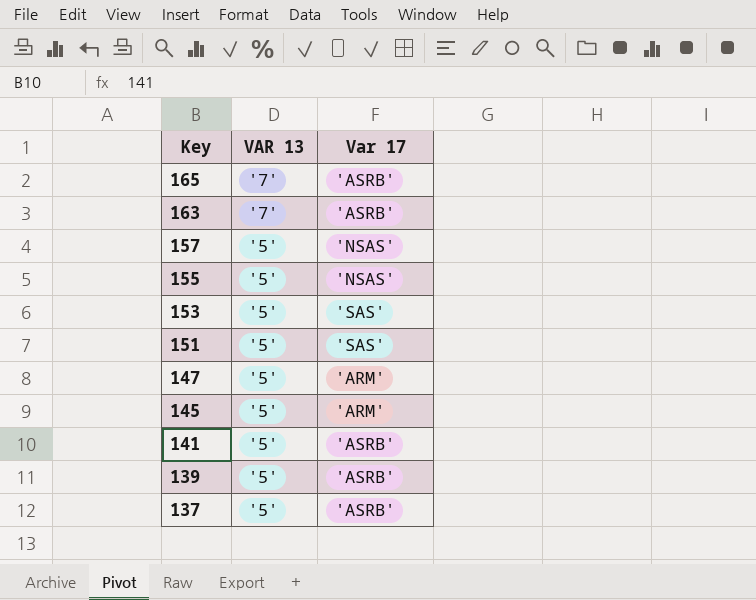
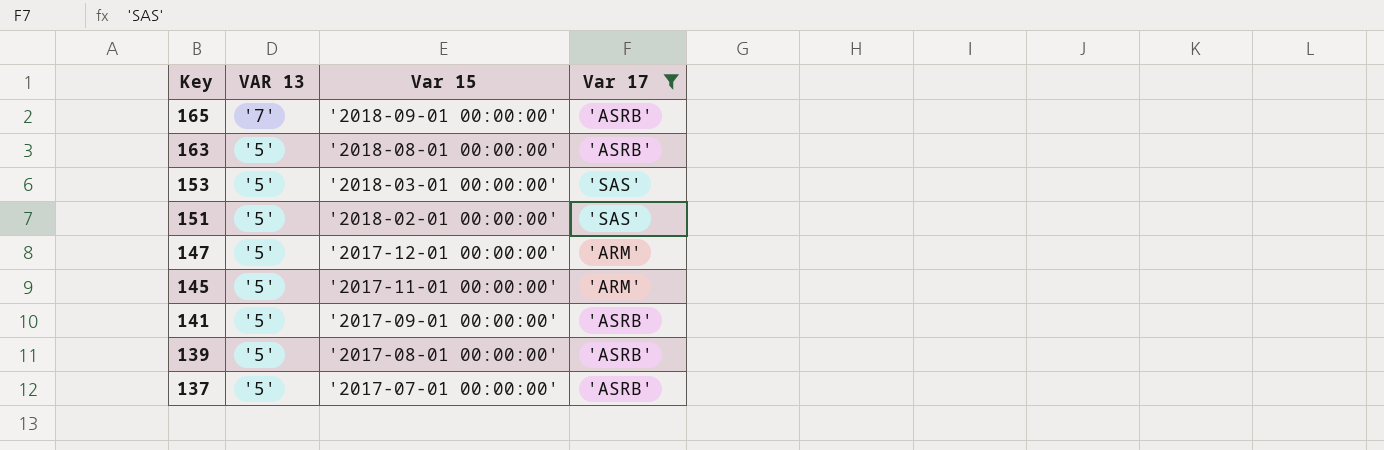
filter: none -> Var 17 != 'NSAS'
column Var 15 | position: none -> 3
163 | VAR 13: '7' -> '5'

